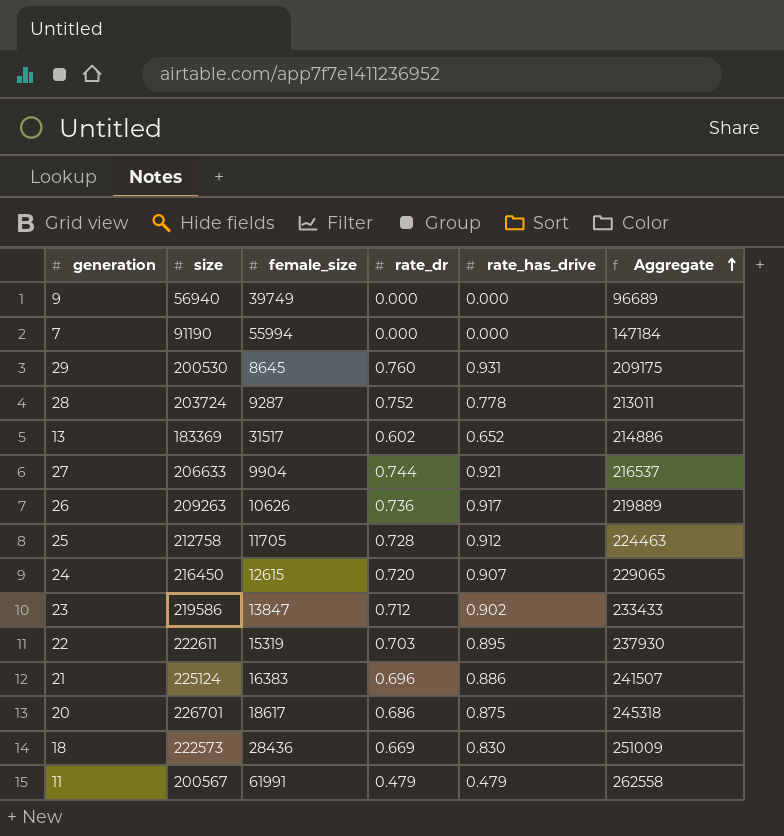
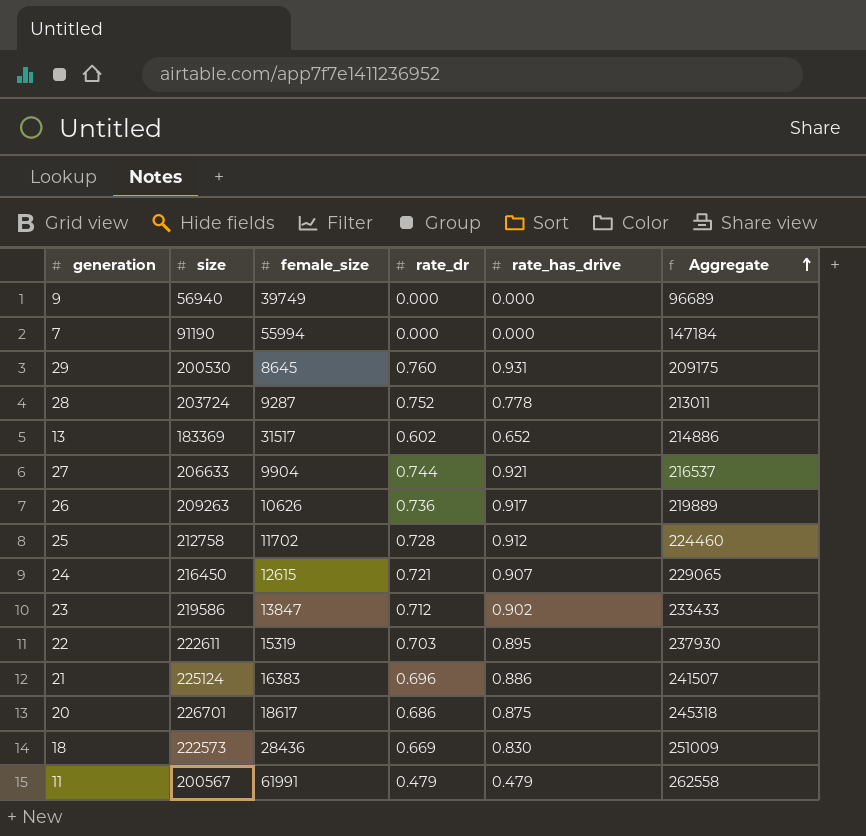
25 | female_size: 11705 -> 11702
25 | Aggregate: 224463 -> 224460
24 | rate_dr: 0.720 -> 0.721

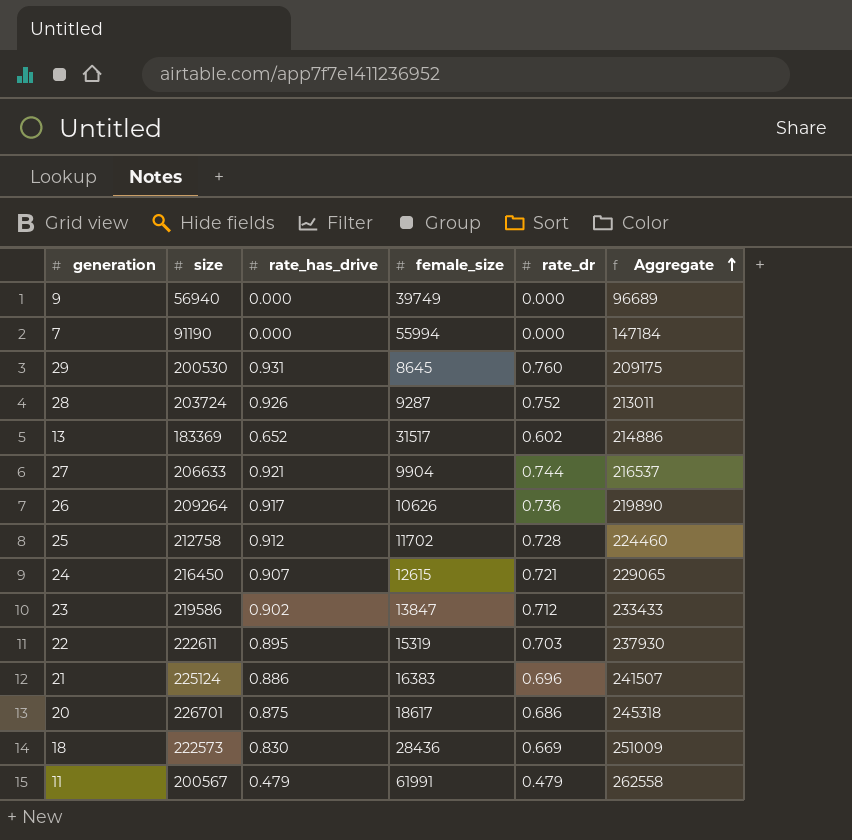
column rate_has_drive | position: 5 -> 3
28 | rate_has_drive: 0.778 -> 0.926
26 | size: 209263 -> 209264
26 | Aggregate: 219889 -> 219890

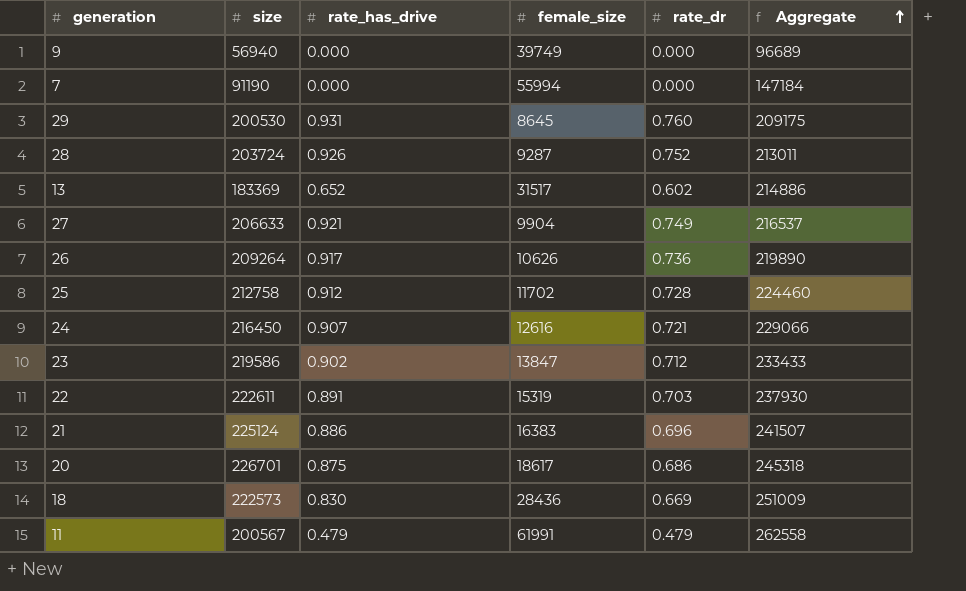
27 | rate_dr: 0.744 -> 0.749
24 | female_size: 12615 -> 12616
24 | Aggregate: 229065 -> 229066
22 | rate_has_drive: 0.895 -> 0.891

